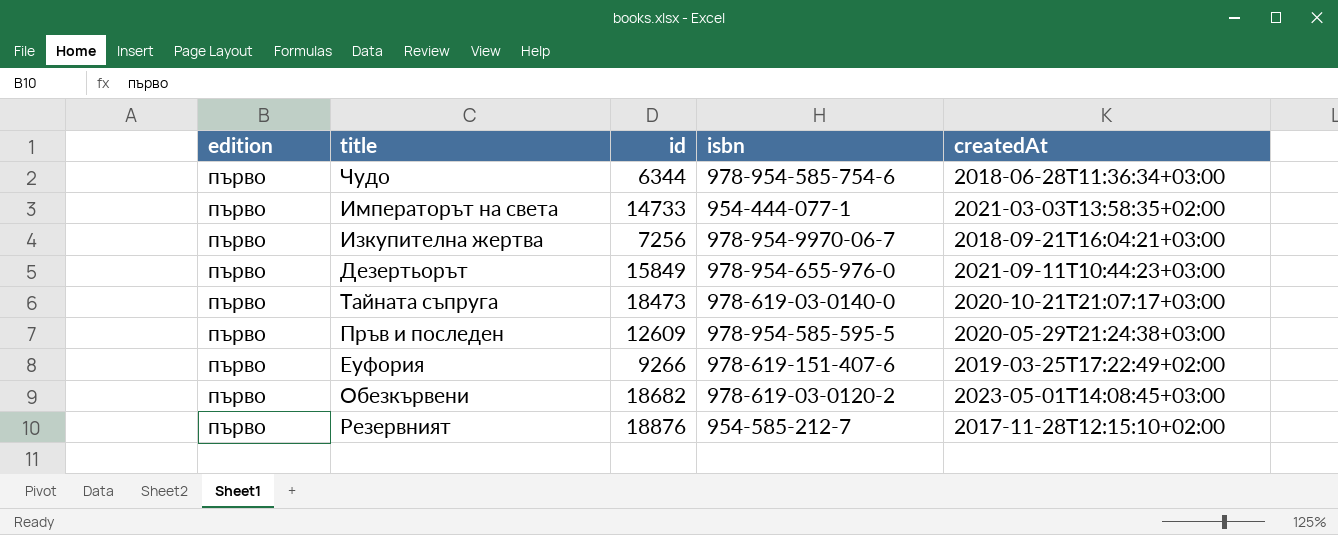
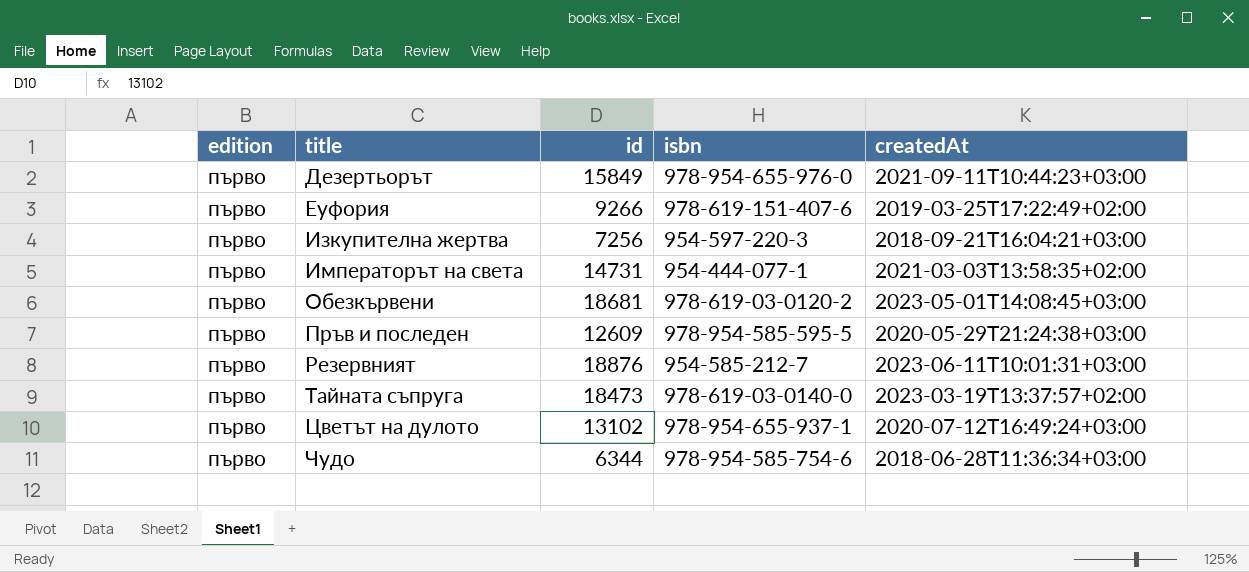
row order: none -> title ascending
Изкупителна жертва | isbn: 978-954-9970-06-7 -> 954-597-220-3
Императорът на света | id: 14733 -> 14731
Обезкървени | id: 18682 -> 18681
Резервният | createdAt: 2017-11-28T12:15:10+02:00 -> 2023-06-11T10:01:31+03:00
Тайната съпруга | createdAt: 2020-10-21T21:07:17+03:00 -> 2023-03-19T13:37:57+02:00
row Цветът на дулото: none -> първо | 13102 | 978-954-655-937-1 | 2020-07-12T16:49:24+03:00

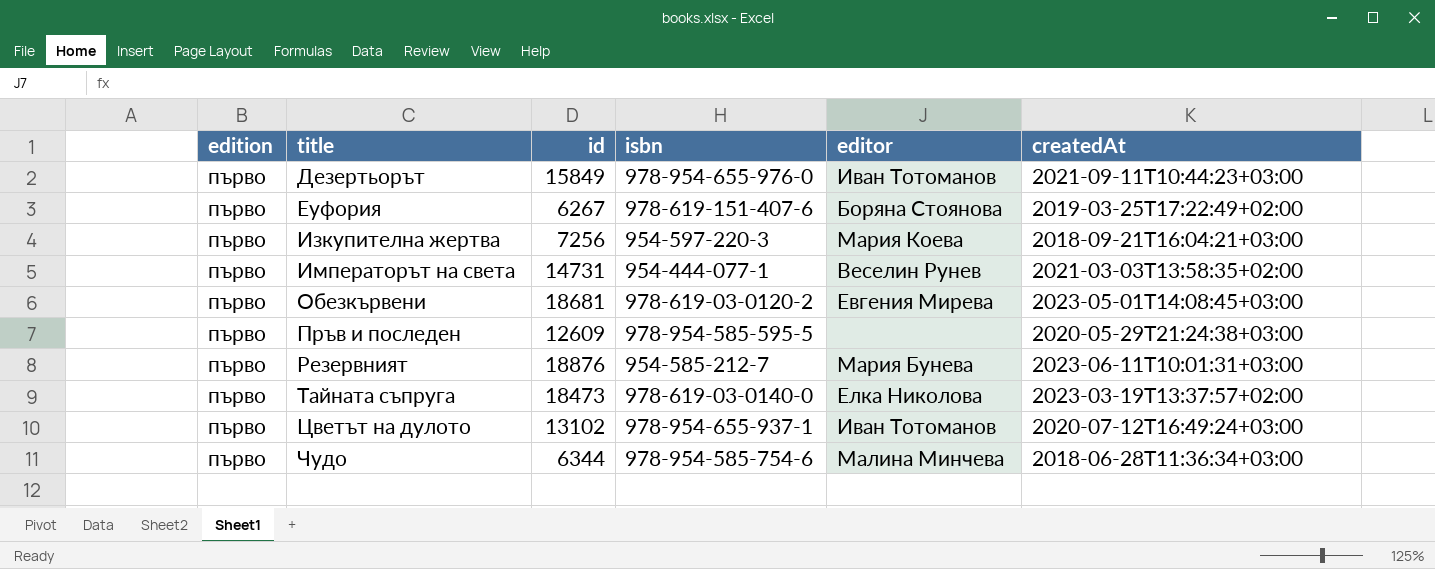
column editor | position: none -> 5
Еуфория | id: 9266 -> 6267

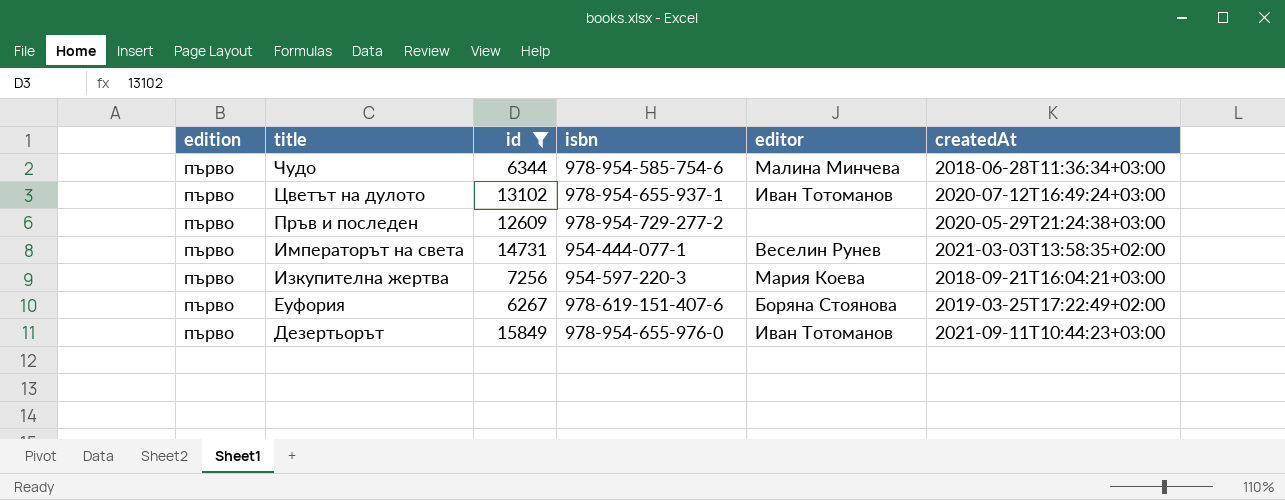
filter: none -> id <= 15849
row order: title ascending -> title descending
Пръв и последен | isbn: 978-954-585-595-5 -> 978-954-729-277-2

